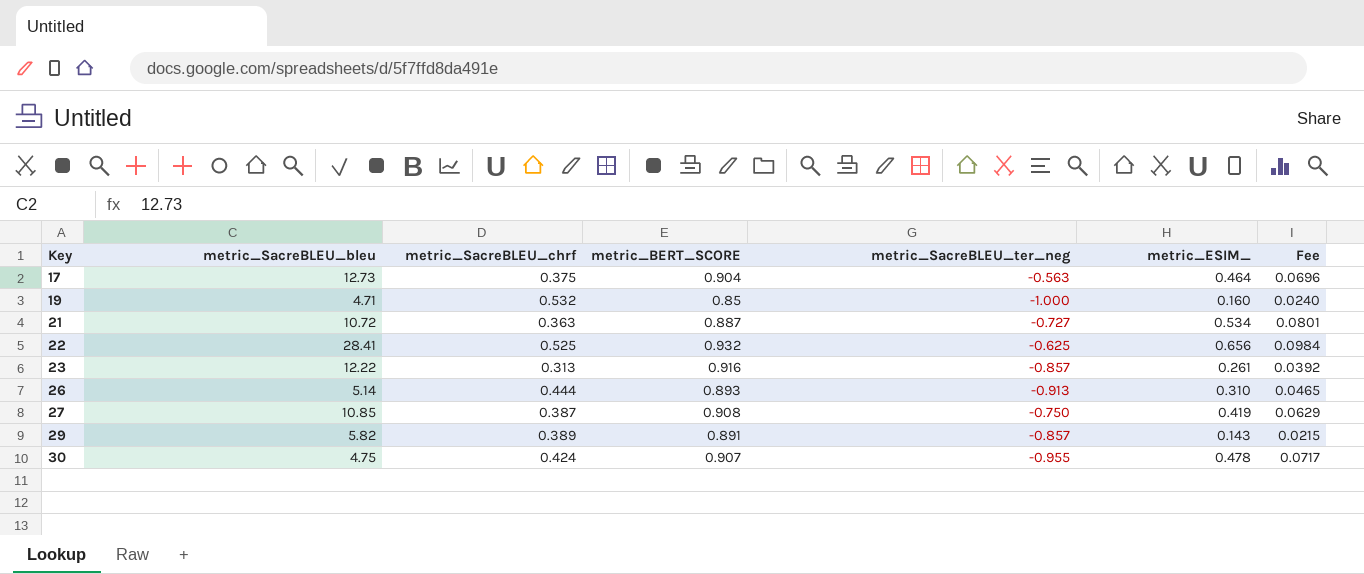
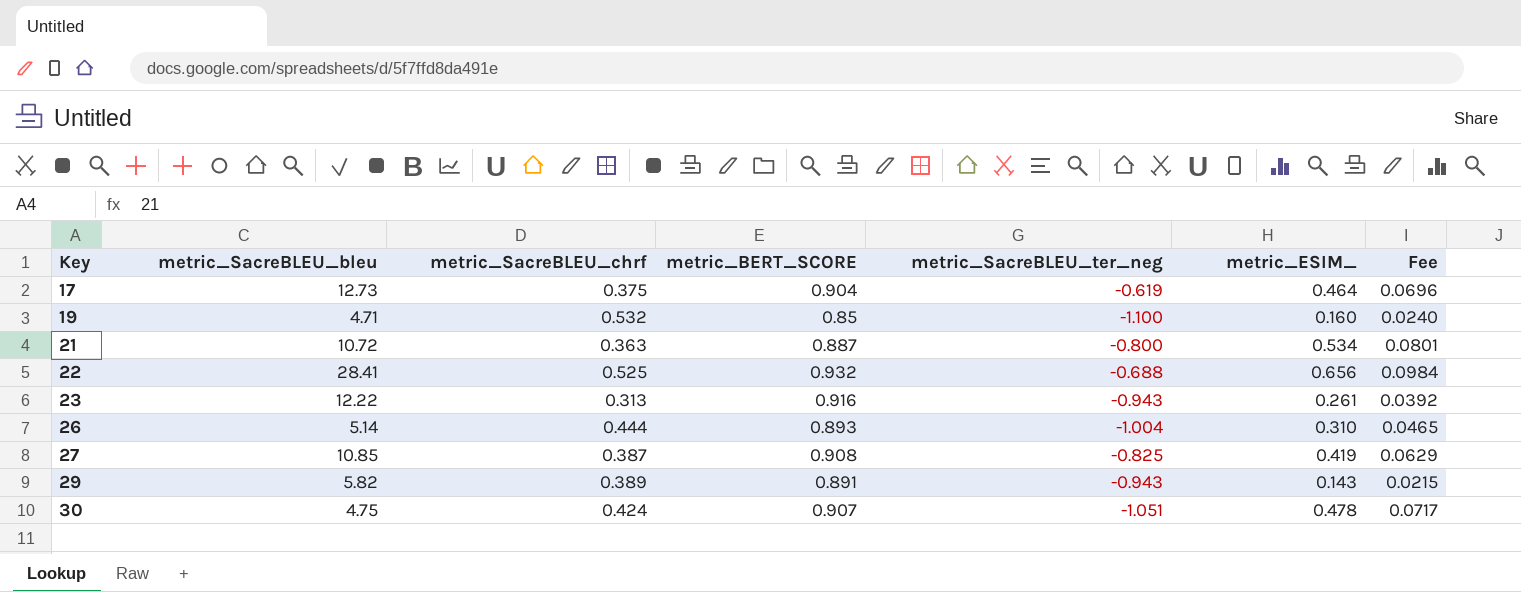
17 | metric_SacreBLEU_ter_neg: -0.563 -> -0.619
19 | metric_SacreBLEU_ter_neg: -1.000 -> -1.100
21 | metric_SacreBLEU_ter_neg: -0.727 -> -0.800
22 | metric_SacreBLEU_ter_neg: -0.625 -> -0.688
23 | metric_SacreBLEU_ter_neg: -0.857 -> -0.943
26 | metric_SacreBLEU_ter_neg: -0.913 -> -1.004
27 | metric_SacreBLEU_ter_neg: -0.750 -> -0.825
29 | metric_SacreBLEU_ter_neg: -0.857 -> -0.943
30 | metric_SacreBLEU_ter_neg: -0.955 -> -1.051

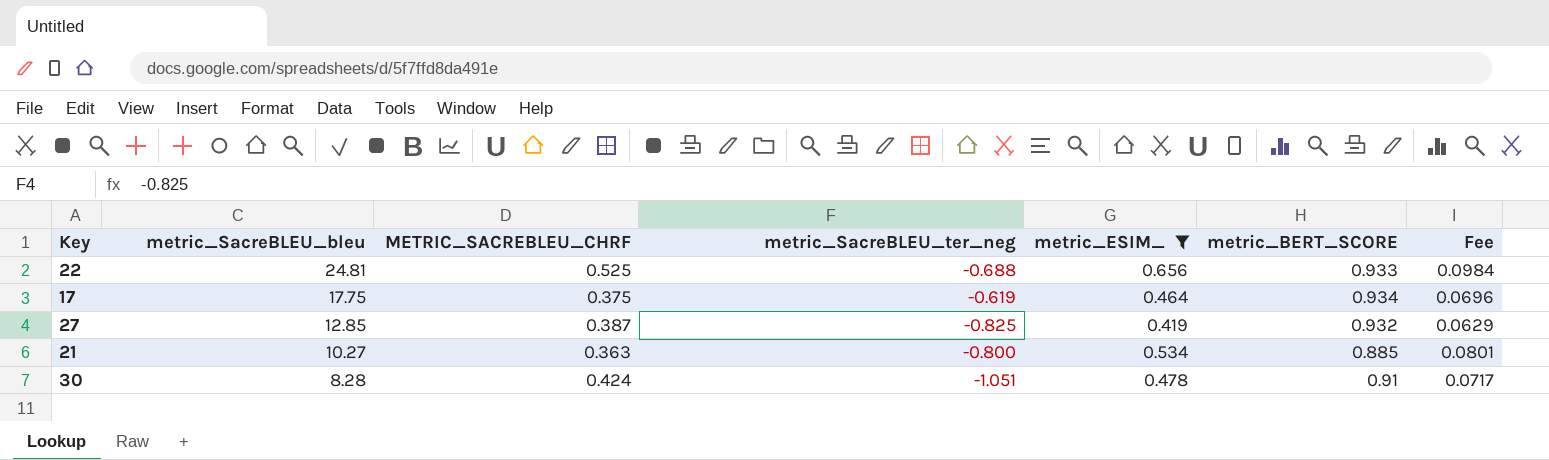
filter: none -> metric_ESIM_ >= 0.419
row order: Key ascending -> metric_SacreBLEU_bleu descending
column name: metric_SacreBLEU_chrf -> METRIC_SACREBLEU_CHRF
column metric_BERT_SCORE | position: 4 -> 6
22 | metric_SacreBLEU_bleu: 28.41 -> 24.81
22 | metric_BERT_SCORE: 0.932 -> 0.933
17 | metric_SacreBLEU_bleu: 12.73 -> 17.75
17 | metric_BERT_SCORE: 0.904 -> 0.934
27 | metric_SacreBLEU_bleu: 10.85 -> 12.85
27 | metric_BERT_SCORE: 0.908 -> 0.932
21 | metric_SacreBLEU_bleu: 10.72 -> 10.27
21 | metric_BERT_SCORE: 0.887 -> 0.885
30 | metric_SacreBLEU_bleu: 4.75 -> 8.28
30 | metric_BERT_SCORE: 0.907 -> 0.91

